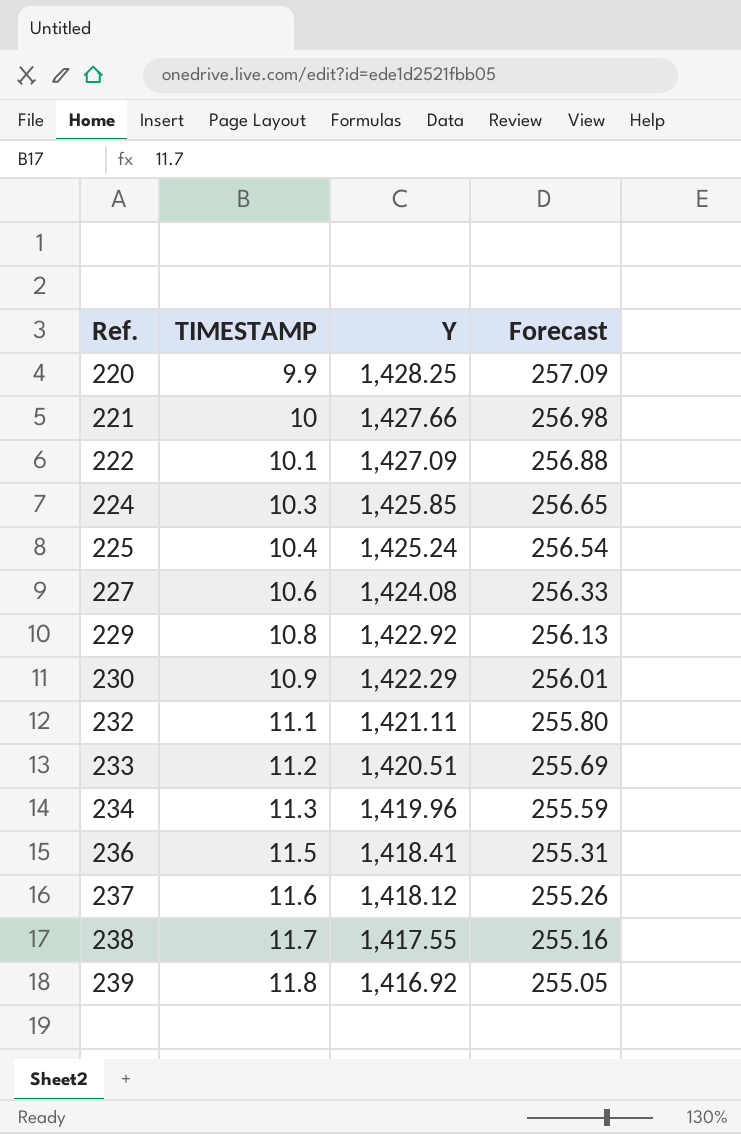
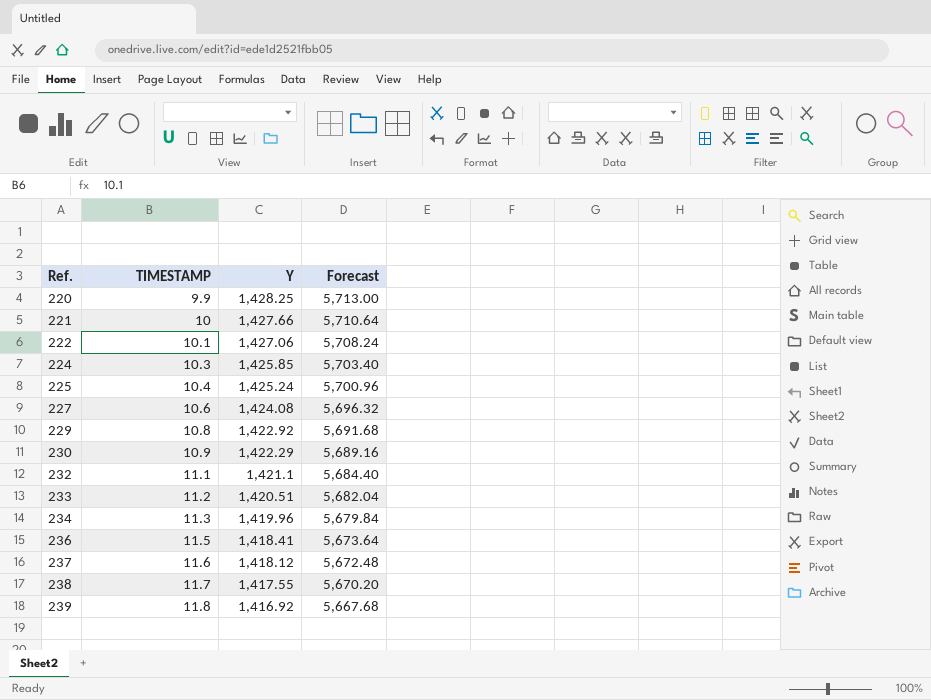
column Forecast | formula: [Y] * 0.18 -> [Y] * 4
222 | Y: 1,427.09 -> 1,427.06
232 | Y: 1,421.11 -> 1,421.1

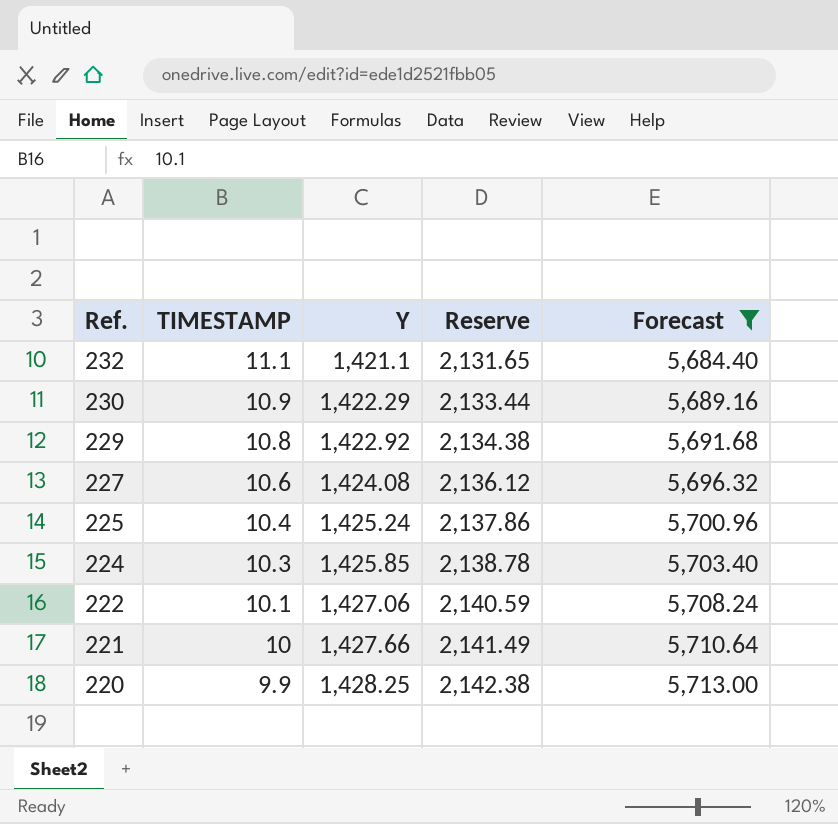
filter: none -> Forecast >= 5,684.40
row order: Ref. ascending -> Ref. descending
column Reserve | formula: none -> [Y] * 1.5

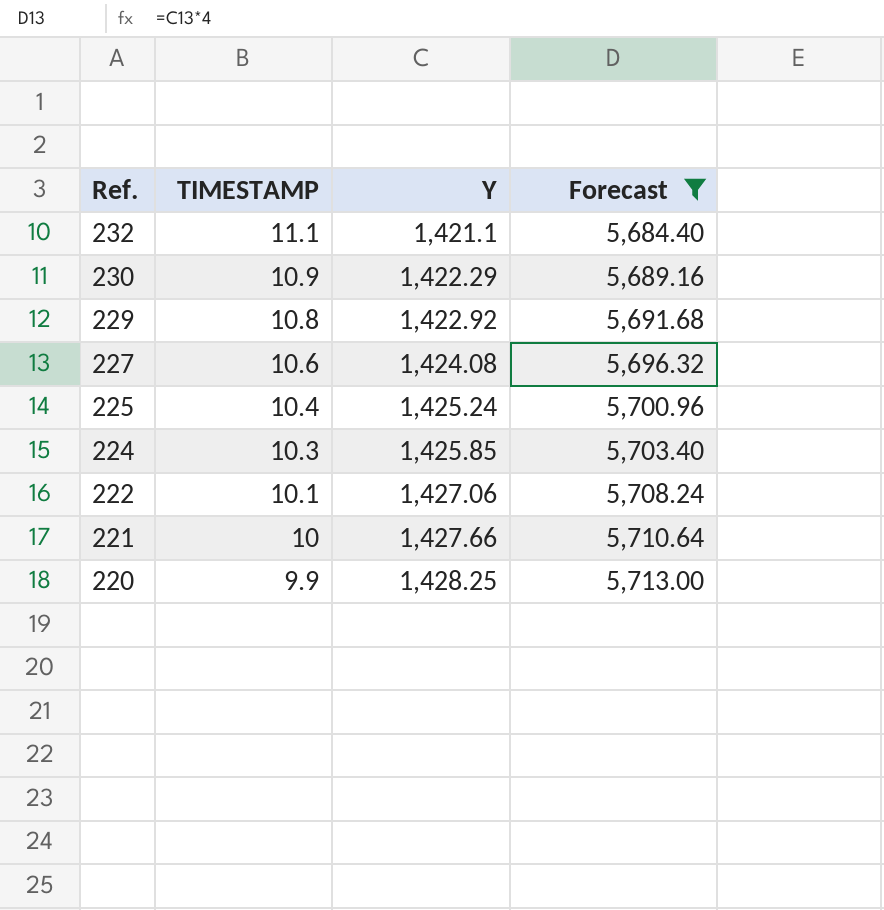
column Reserve | formula: [Y] * 1.5 -> none

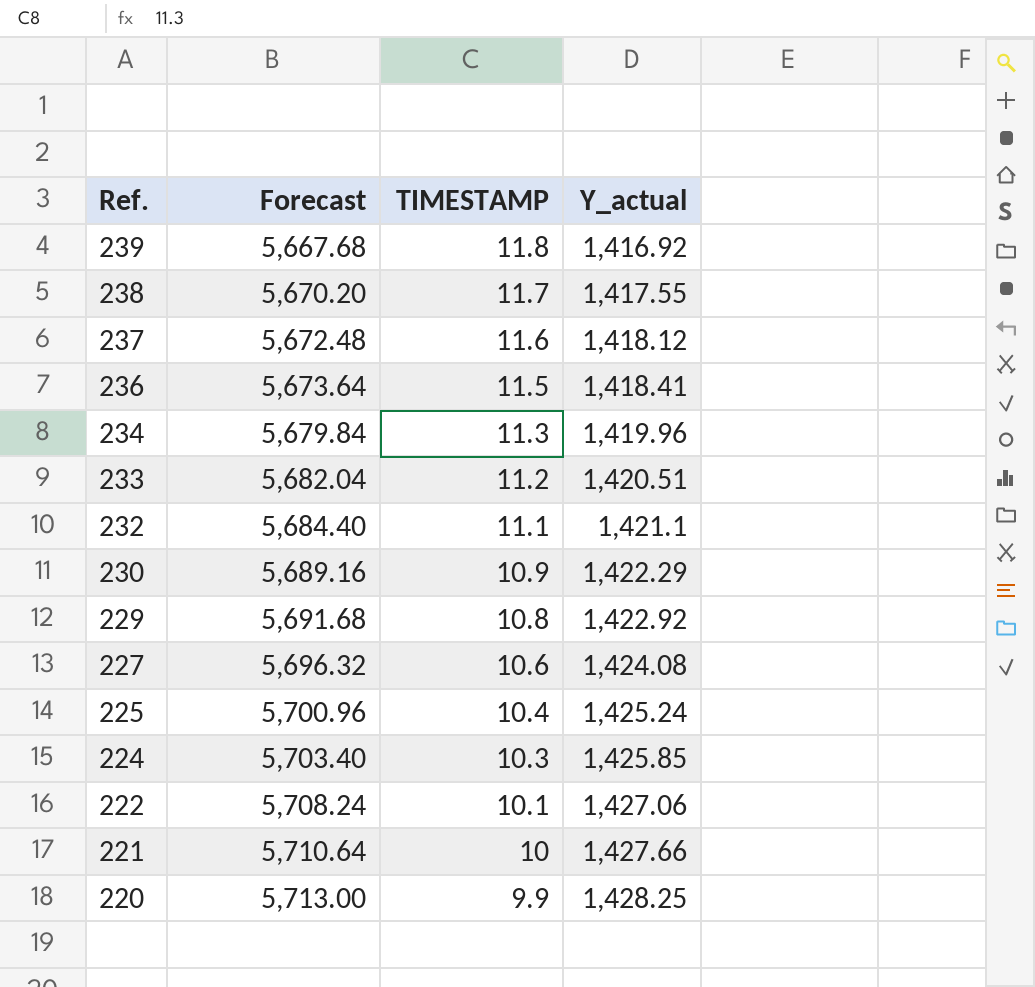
filter: Forecast >= 5,684.40 -> none
column Forecast | position: 4 -> 2
column name: Y -> Y_actual

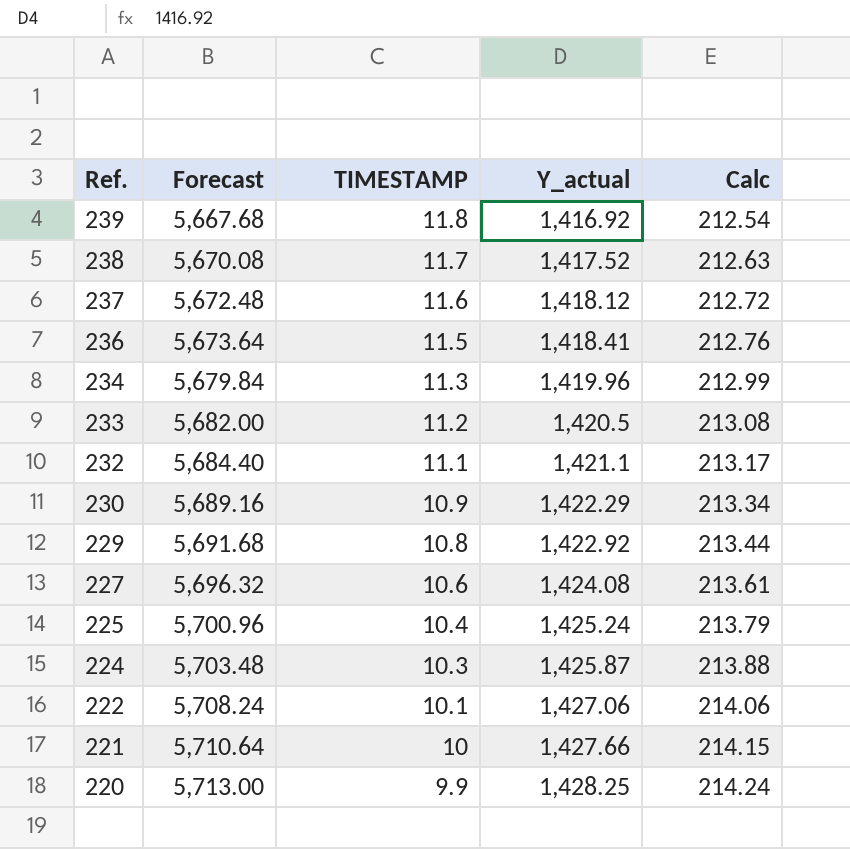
column Calc | formula: none -> [Y_actual] * 0.15
238 | Forecast: 5,670.20 -> 5,670.08
238 | Y_actual: 1,417.55 -> 1,417.52
233 | Forecast: 5,682.04 -> 5,682.00
233 | Y_actual: 1,420.51 -> 1,420.5
224 | Forecast: 5,703.40 -> 5,703.48
224 | Y_actual: 1,425.85 -> 1,425.87

